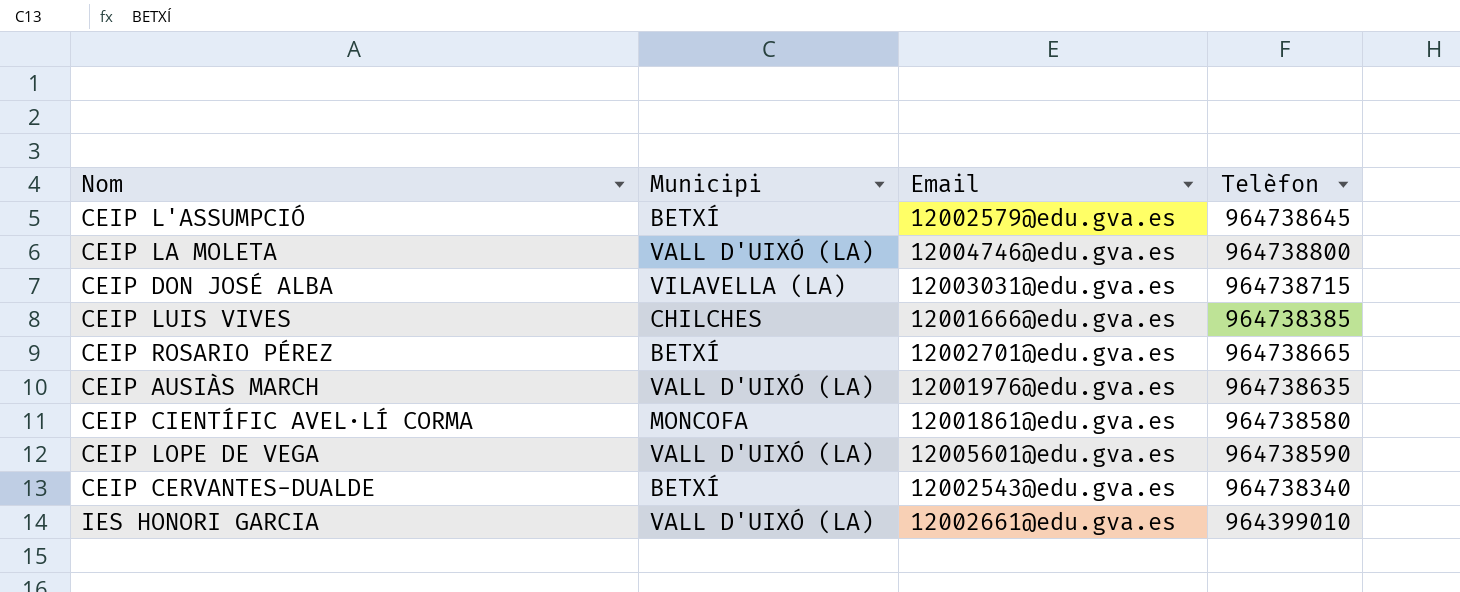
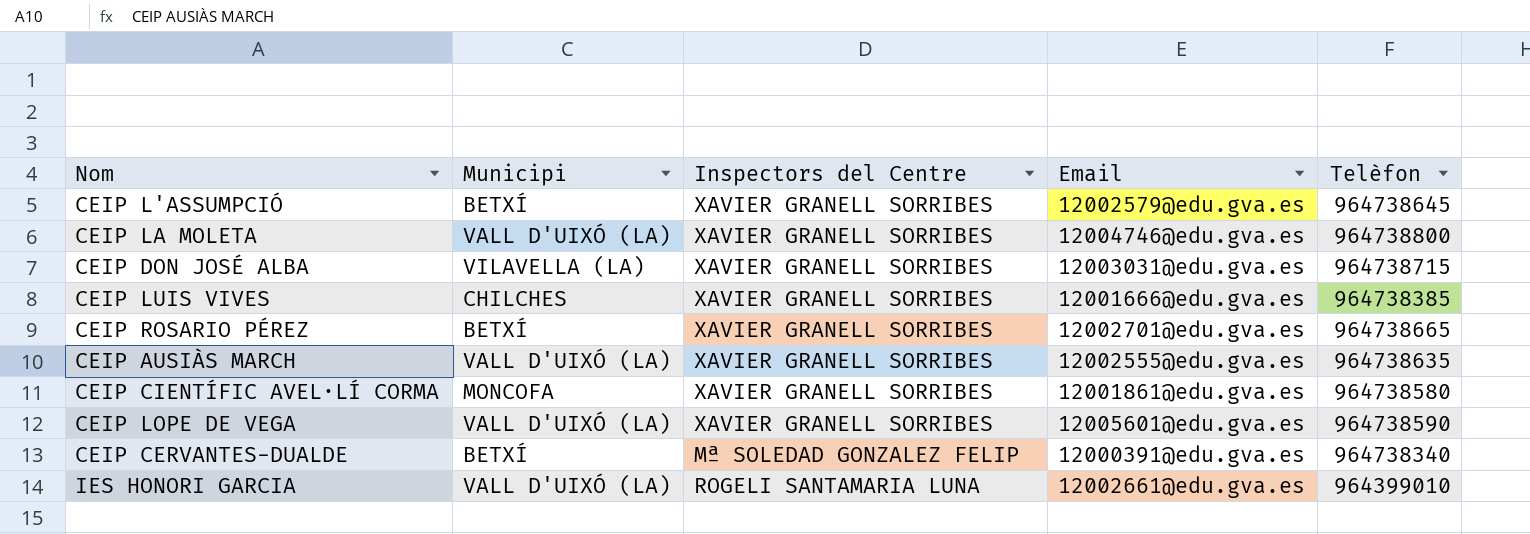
column Inspectors del Centre | position: none -> 3
CEIP AUSIÀS MARCH | Email: 12001976@edu.gva.es -> 12002555@edu.gva.es
CEIP CERVANTES-DUALDE | Email: 12002543@edu.gva.es -> 12000391@edu.gva.es

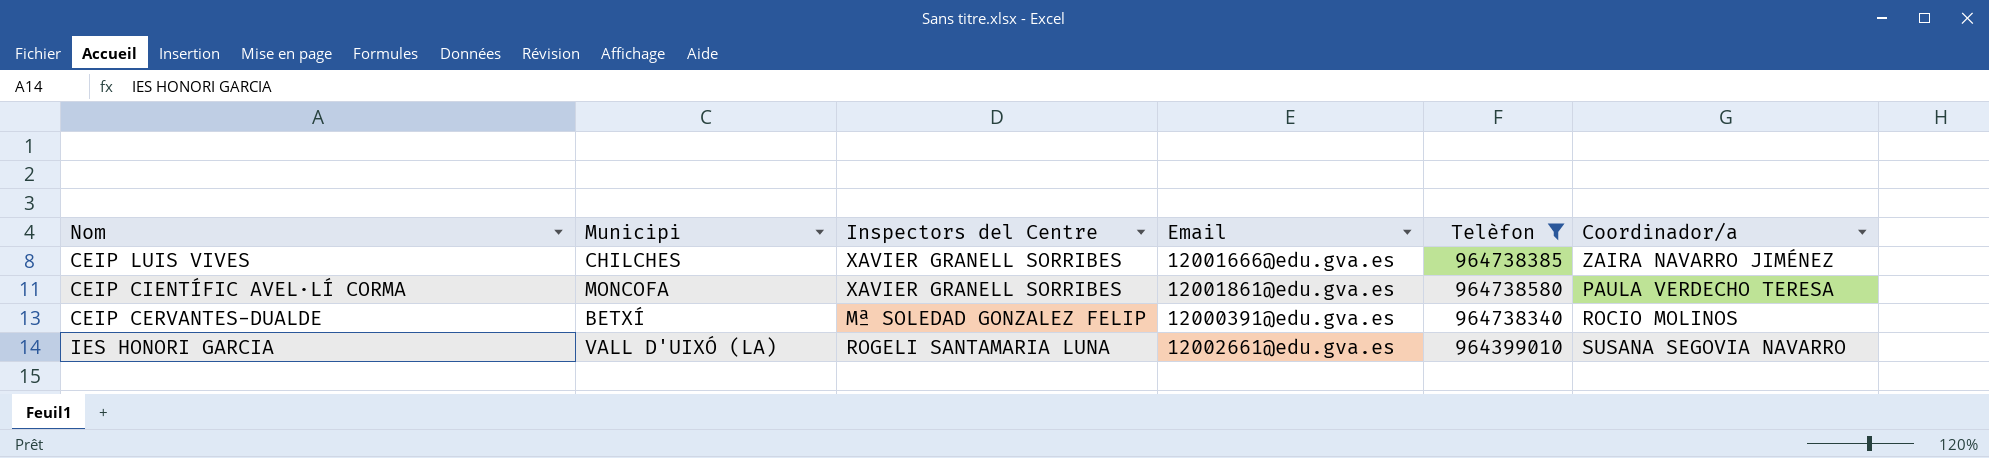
filter: none -> Telèfon <= 964738580
column Coordinador/a | position: none -> 6

